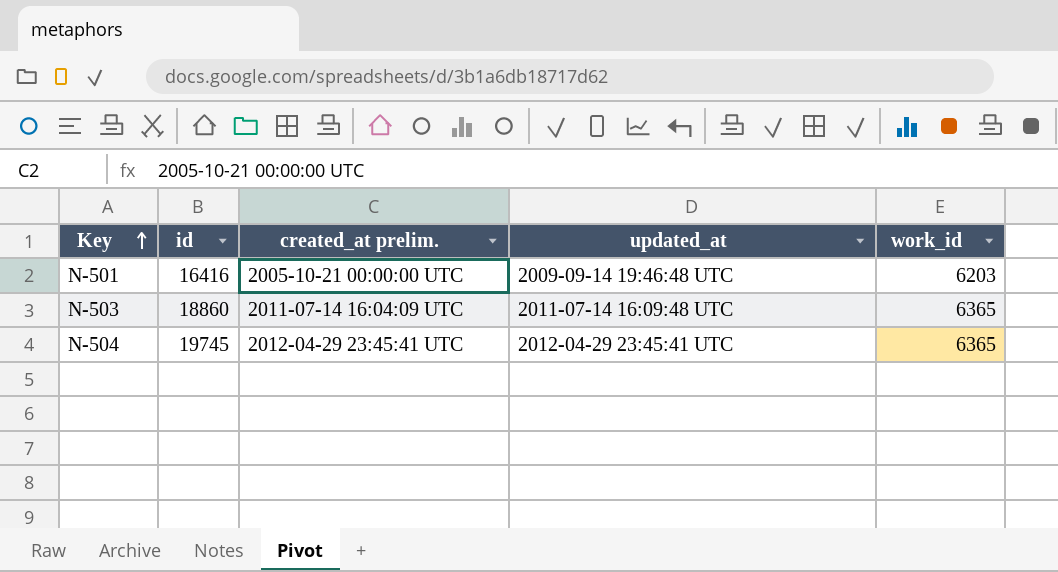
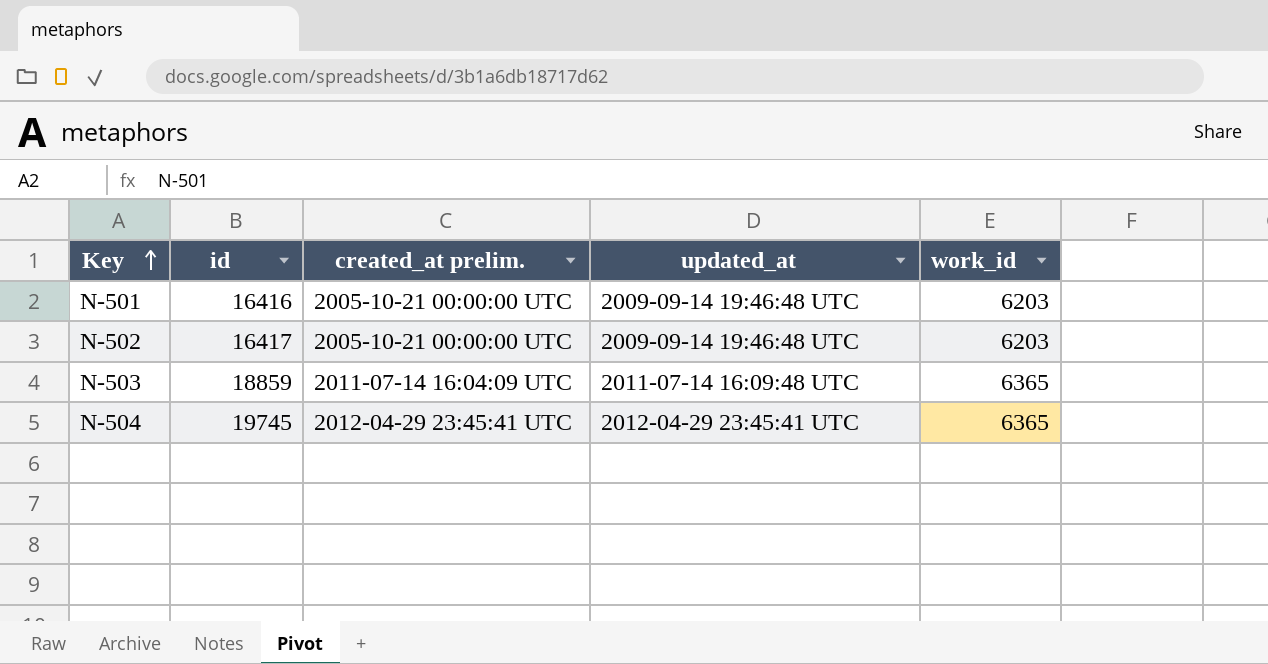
row N-502: none -> 16417 | 2005-10-21 00:00:00 UTC | 2009-09-14 19:46:48 UTC | 6203
N-503 | id: 18860 -> 18859

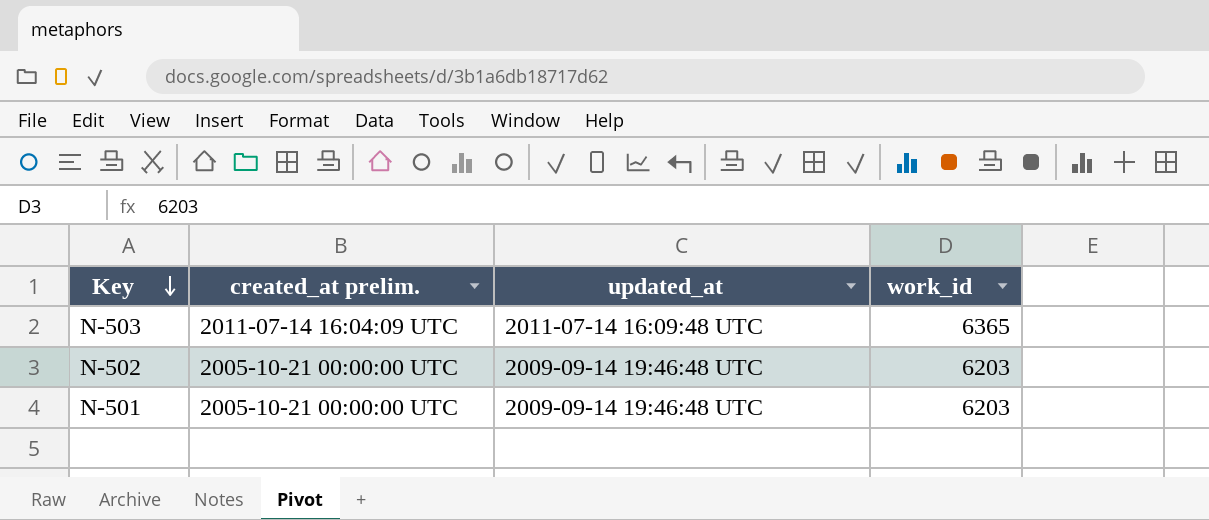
row order: Key ascending -> Key descending
column id | position: 2 -> none
row N-504: 19745 | 2012-04-29 23:45:41 UTC | 2012-04-29 23:45:41 UTC | 6365 -> none

